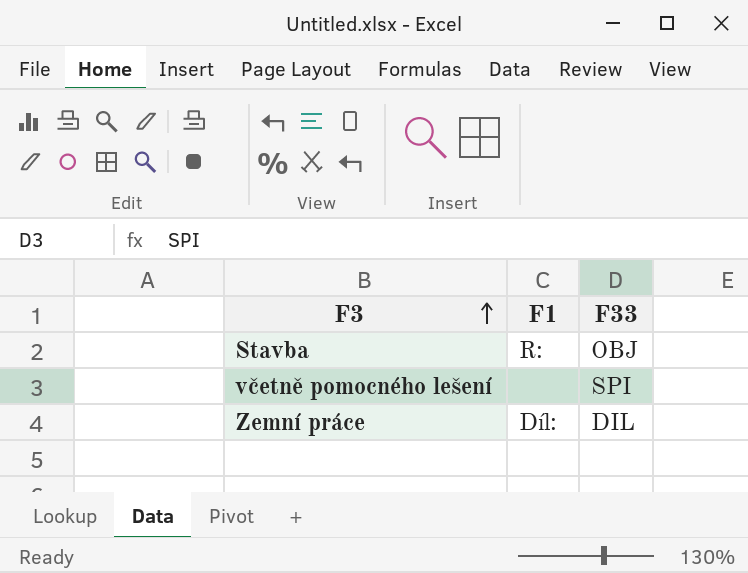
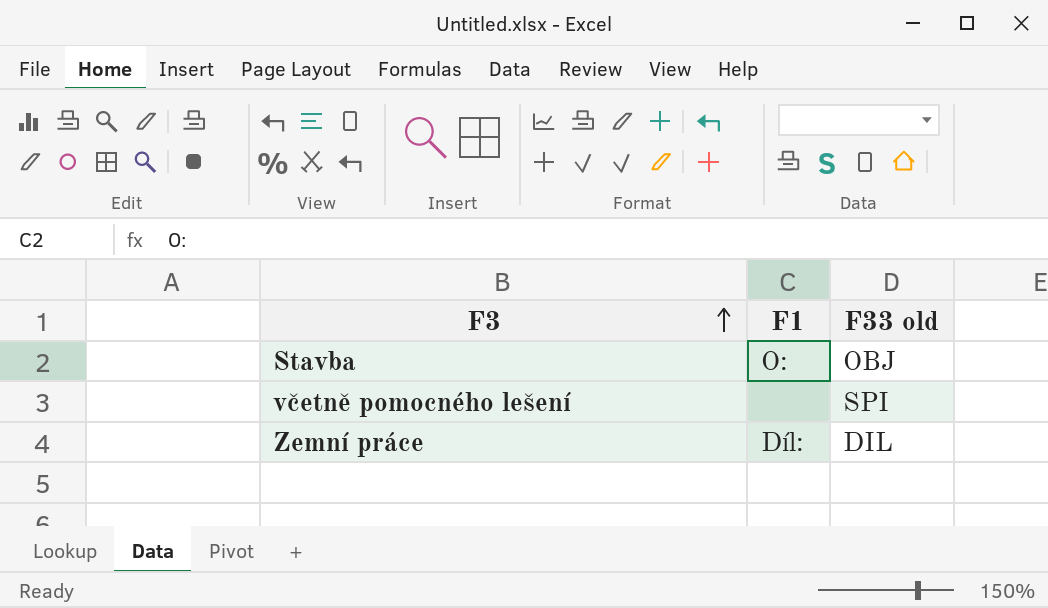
column name: F33 -> F33 old
Stavba | F1: R: -> O:

